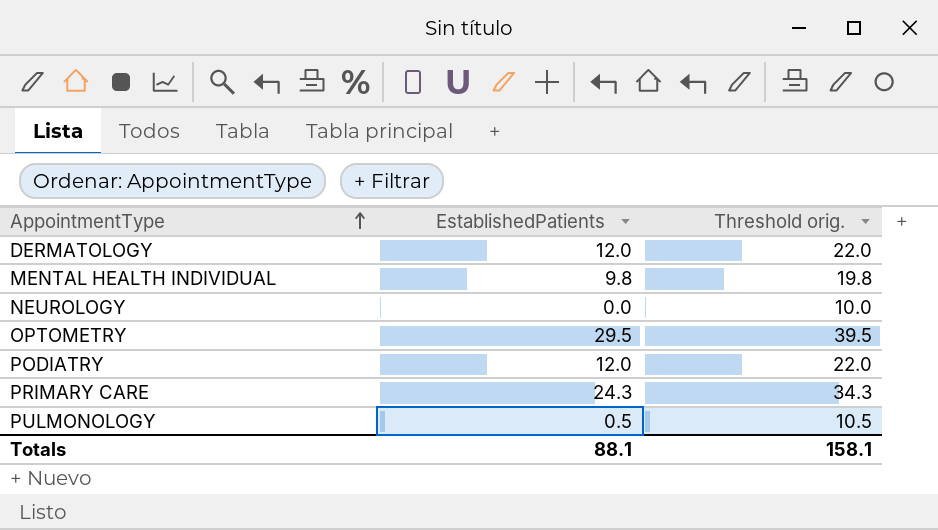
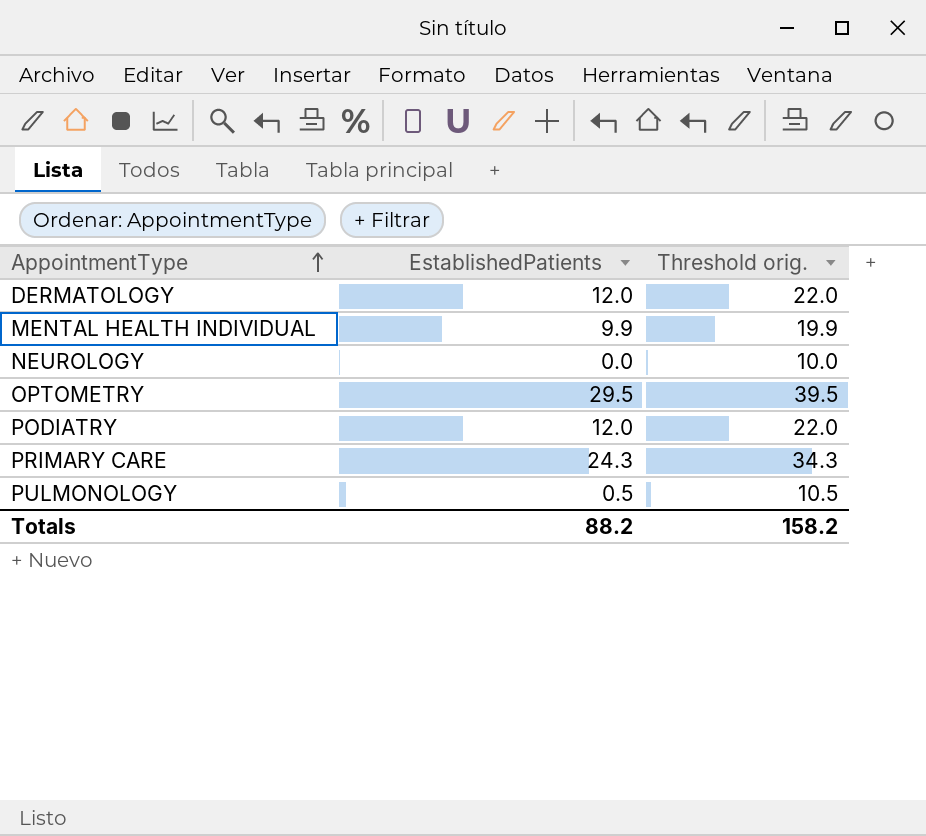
MENTAL HEALTH INDIVIDUAL | EstablishedPatients: 9.8 -> 9.9
MENTAL HEALTH INDIVIDUAL | Threshold orig.: 19.8 -> 19.9
Totals | EstablishedPatients: 88.1 -> 88.2
Totals | Threshold orig.: 158.1 -> 158.2

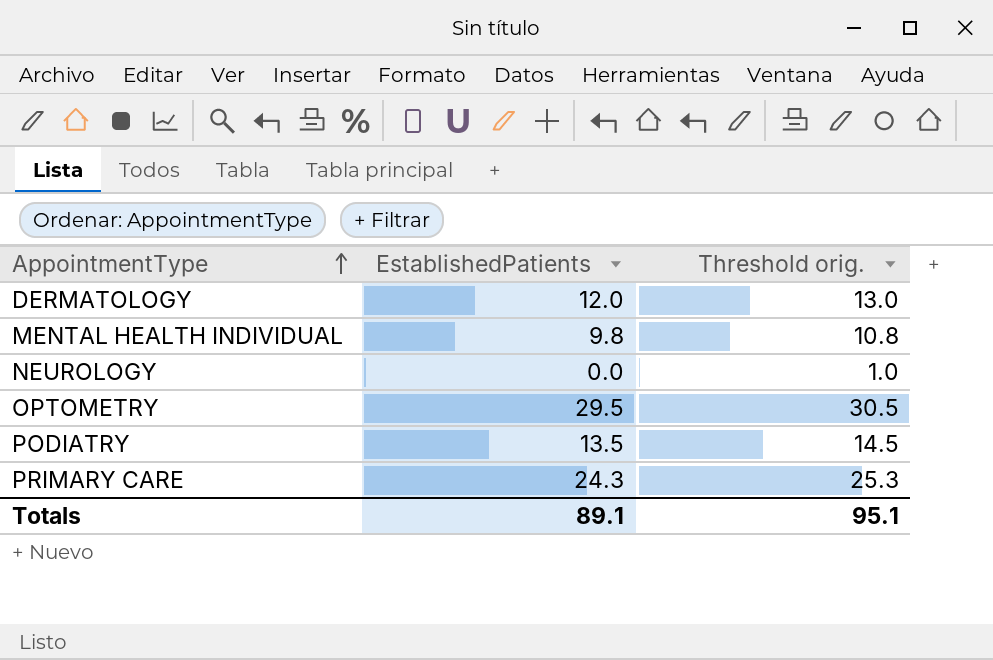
column Threshold orig. | formula: [EstablishedPatients] + 10 -> [EstablishedPatients] + 1
row PULMONOLOGY: 0.5 | 10.5 -> none
MENTAL HEALTH INDIVIDUAL | EstablishedPatients: 9.9 -> 9.8
PODIATRY | EstablishedPatients: 12.0 -> 13.5
Totals | EstablishedPatients: 88.2 -> 89.1
Totals | Threshold orig.: 158.2 -> 95.1

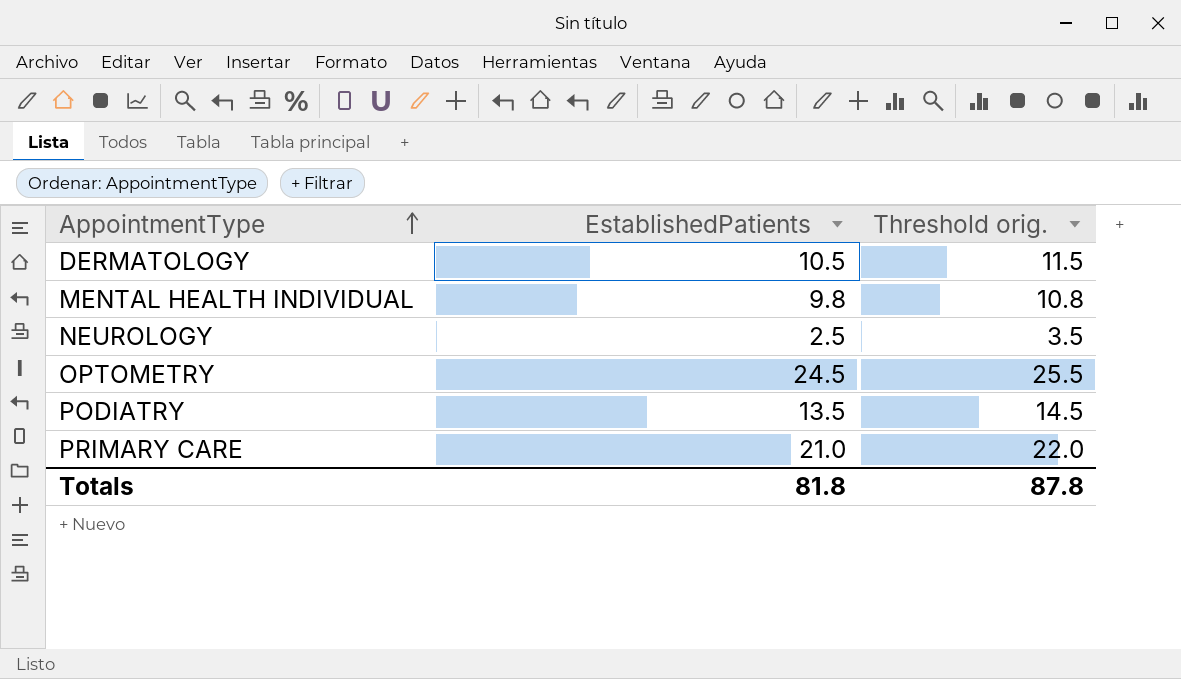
DERMATOLOGY | EstablishedPatients: 12.0 -> 10.5
DERMATOLOGY | Threshold orig.: 13.0 -> 11.5
NEUROLOGY | EstablishedPatients: 0.0 -> 2.5
NEUROLOGY | Threshold orig.: 1.0 -> 3.5
OPTOMETRY | EstablishedPatients: 29.5 -> 24.5
OPTOMETRY | Threshold orig.: 30.5 -> 25.5
PRIMARY CARE | EstablishedPatients: 24.3 -> 21.0
PRIMARY CARE | Threshold orig.: 25.3 -> 22.0
Totals | EstablishedPatients: 89.1 -> 81.8
Totals | Threshold orig.: 95.1 -> 87.8

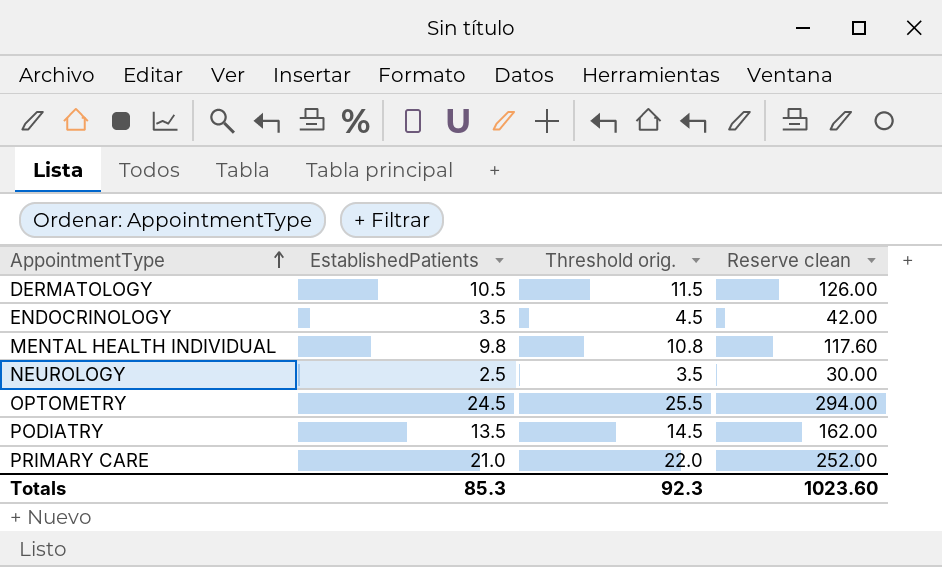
column Reserve clean | formula: none -> [EstablishedPatients] * 12
row ENDOCRINOLOGY: none -> 3.5 | 4.5 | 42.00
Totals | EstablishedPatients: 81.8 -> 85.3
Totals | Threshold orig.: 87.8 -> 92.3

